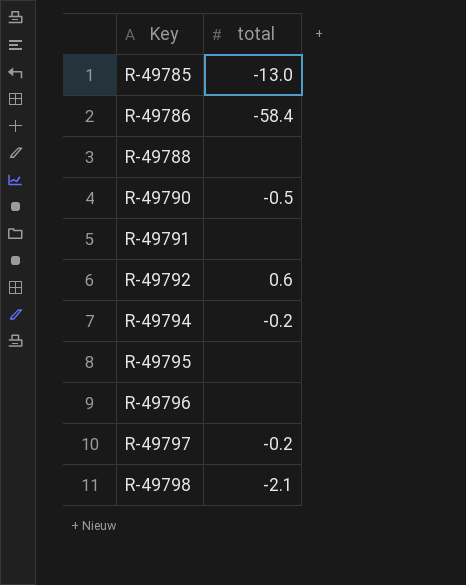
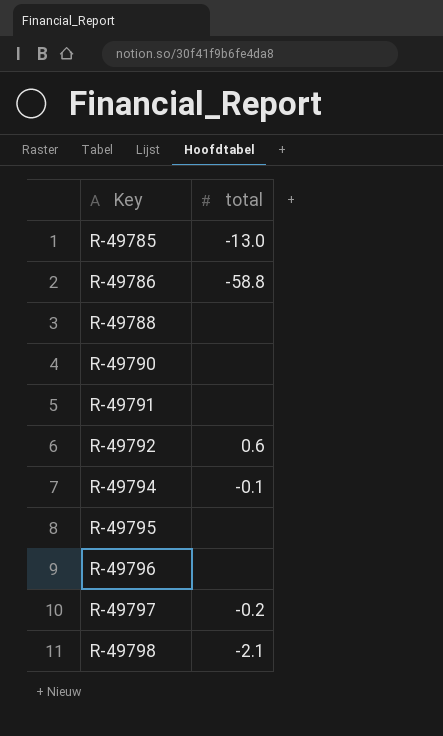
R-49786 | total: -58.4 -> -58.8
R-49790 | total: -0.5 -> none
R-49794 | total: -0.2 -> -0.1

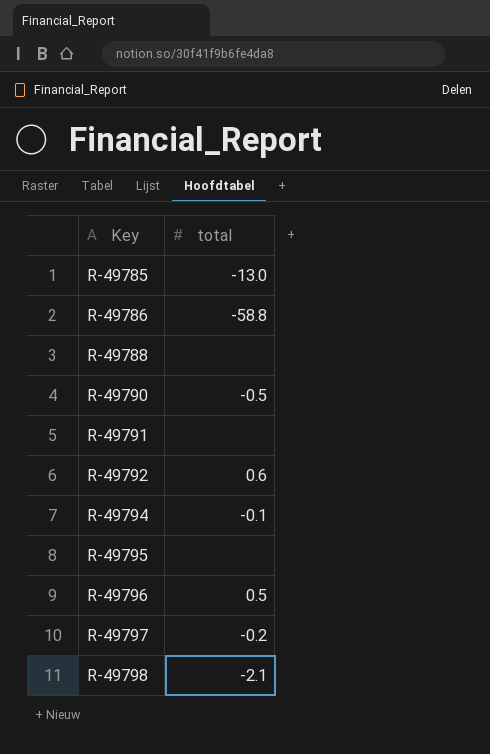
R-49790 | total: none -> -0.5
R-49796 | total: none -> 0.5

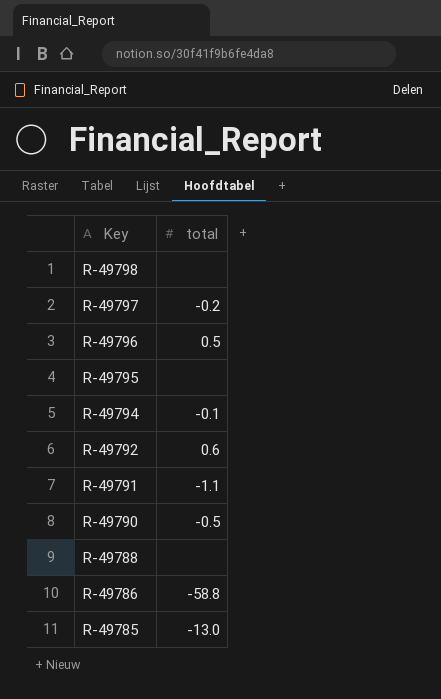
row order: Key ascending -> Key descending
R-49798 | total: -2.1 -> none
R-49791 | total: none -> -1.1

